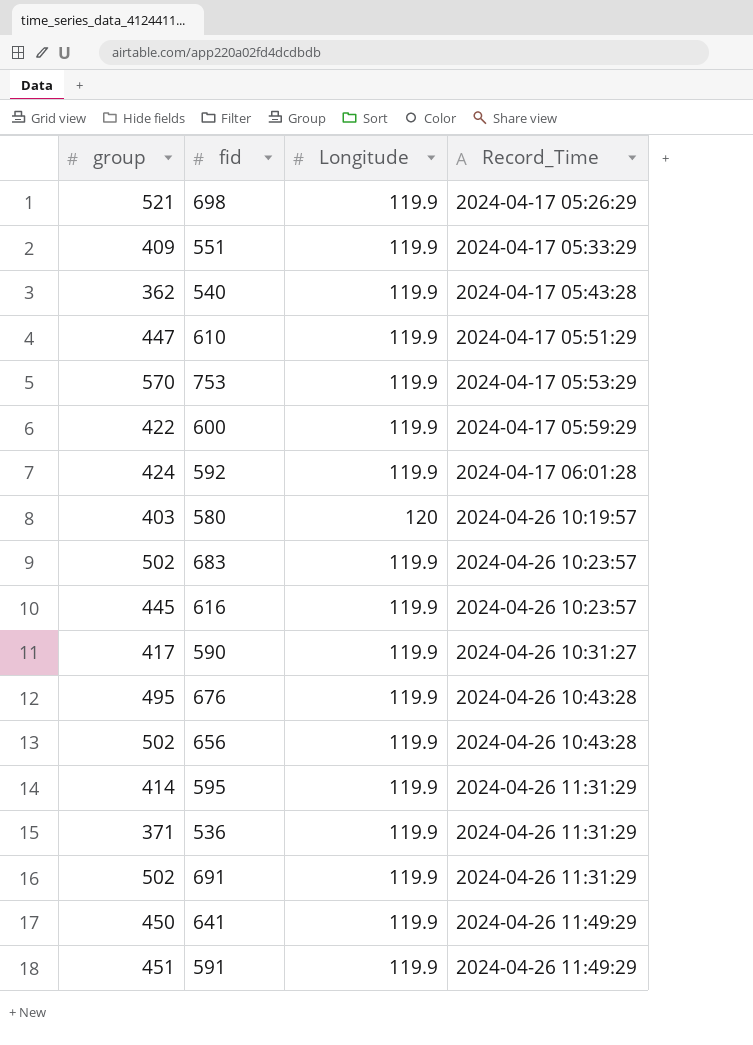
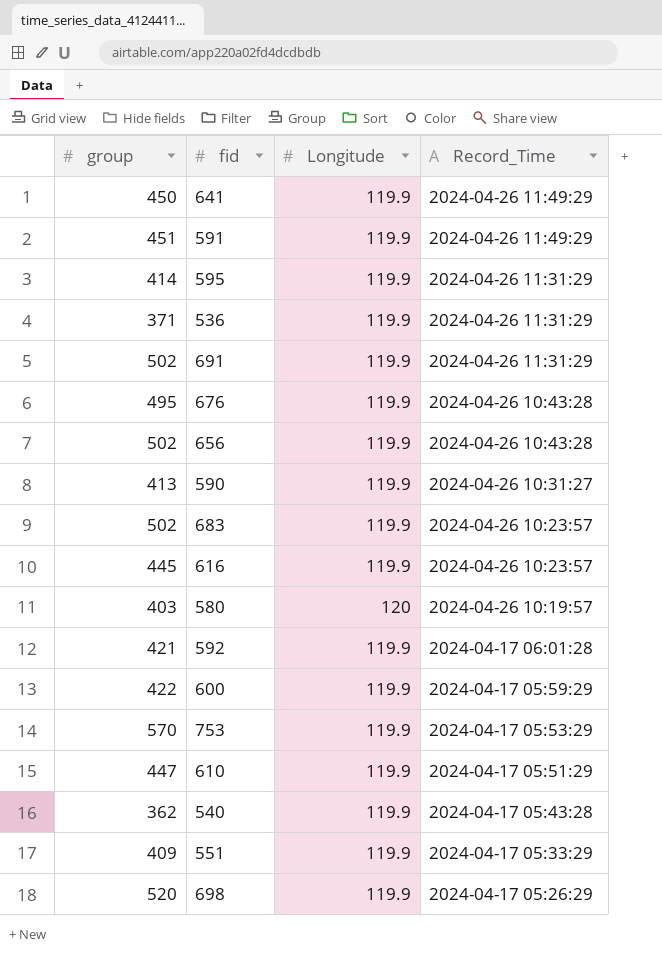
row order: Record_Time ascending -> Record_Time descending
590 | group: 417 -> 413
592 | group: 424 -> 421
698 | group: 521 -> 520

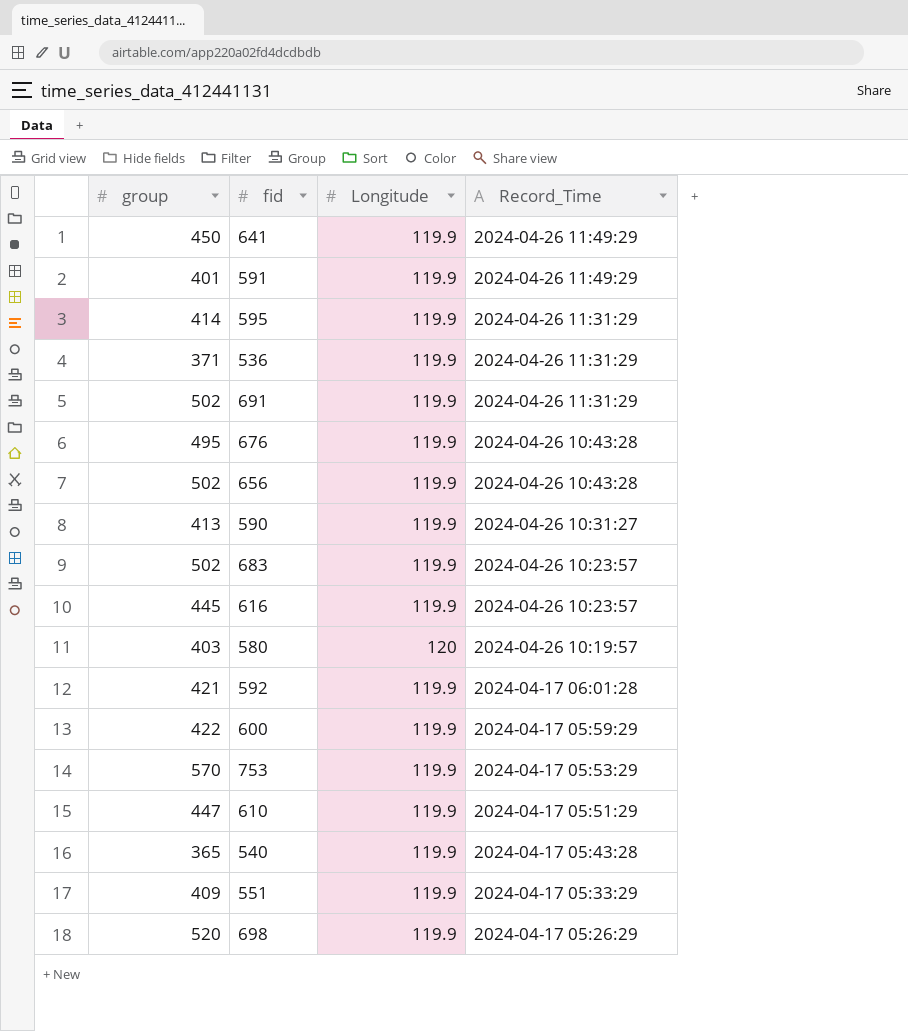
591 | group: 451 -> 401
540 | group: 362 -> 365

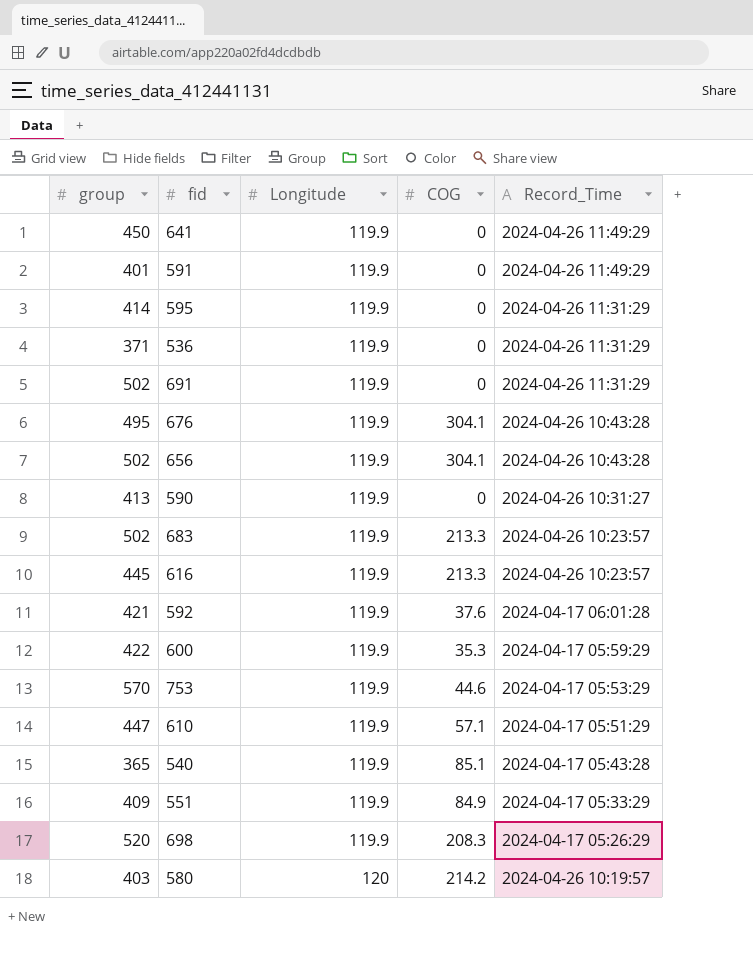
row order: Record_Time descending -> Longitude ascending
column COG | position: none -> 4

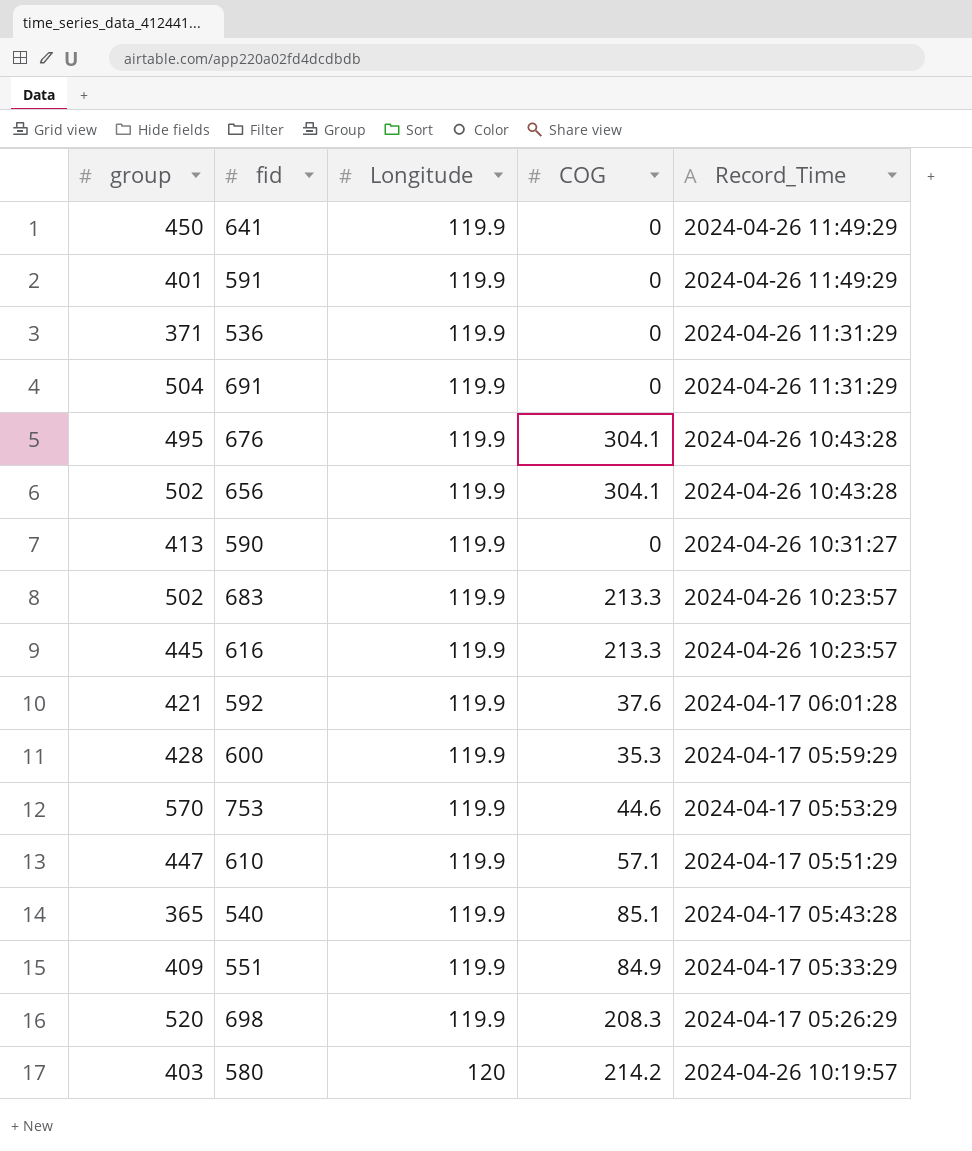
row 595: 414 | 119.9 | 0 | 2024-04-26 11:31:29 -> none
691 | group: 502 -> 504
600 | group: 422 -> 428

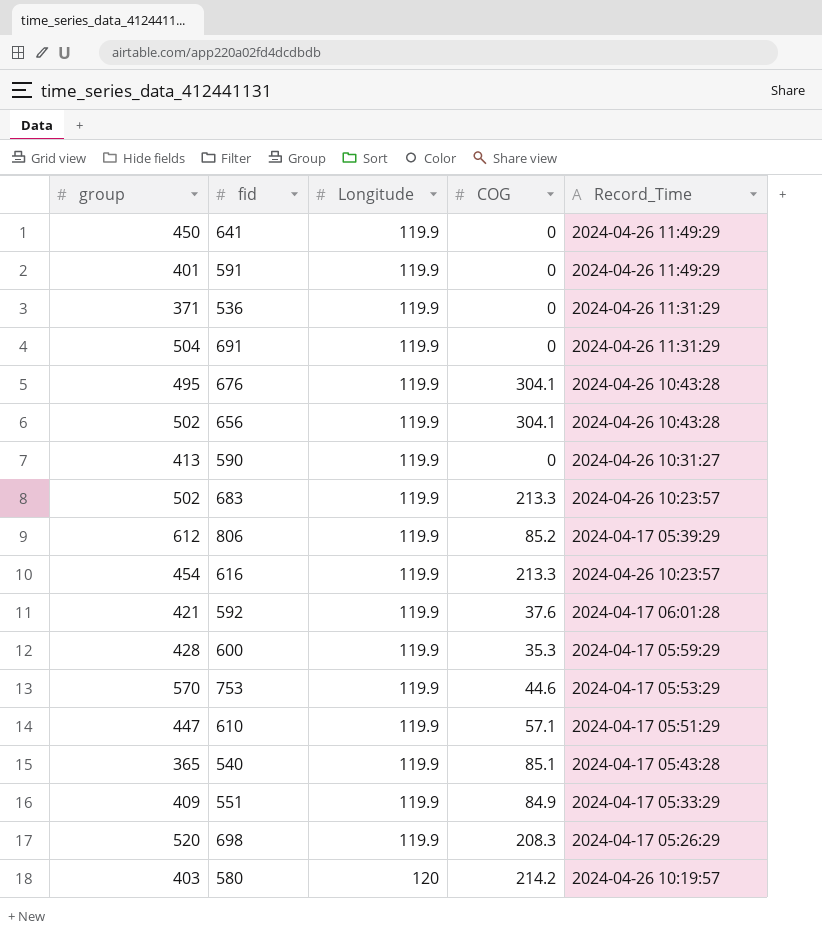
row 806: none -> 612 | 119.9 | 85.2 | 2024-04-17 05:39:29
616 | group: 445 -> 454

